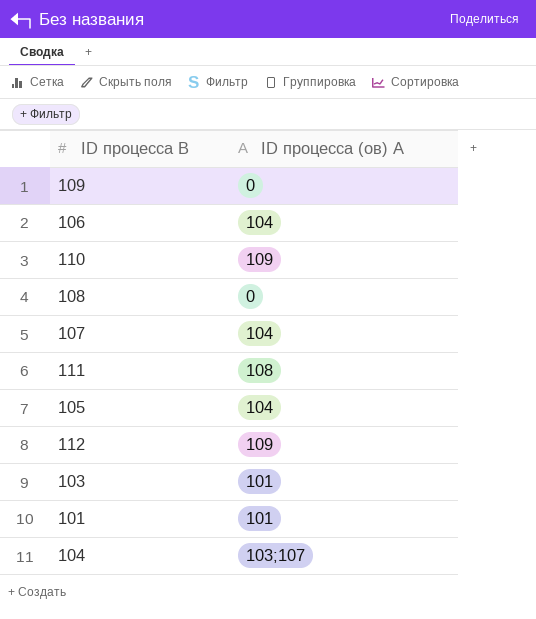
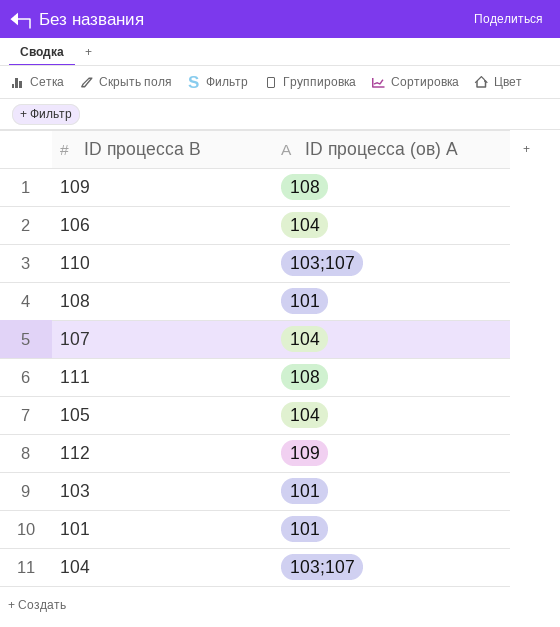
109 | ID процесса (ов) A: 0 -> 108
110 | ID процесса (ов) A: 109 -> 103;107
108 | ID процесса (ов) A: 0 -> 101

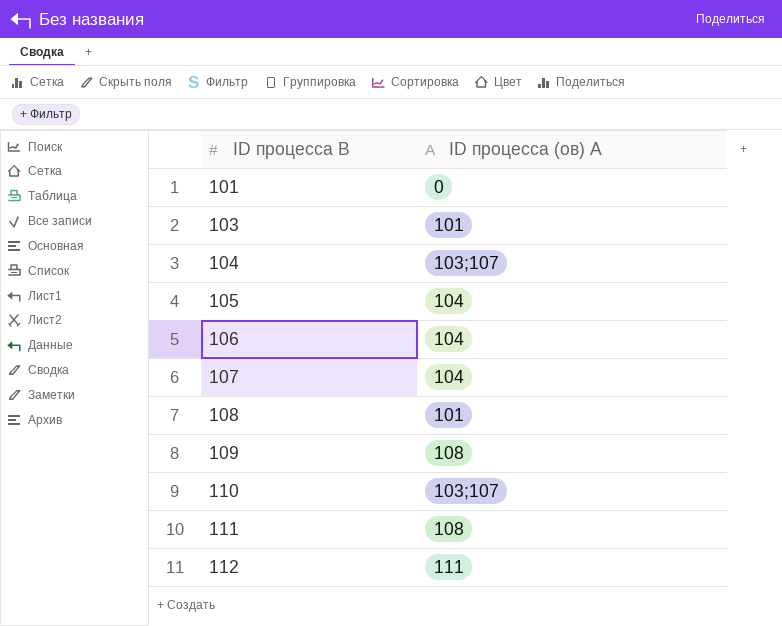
row order: none -> ID процесса B ascending
101 | ID процесса (ов) A: 101 -> 0
112 | ID процесса (ов) A: 109 -> 111

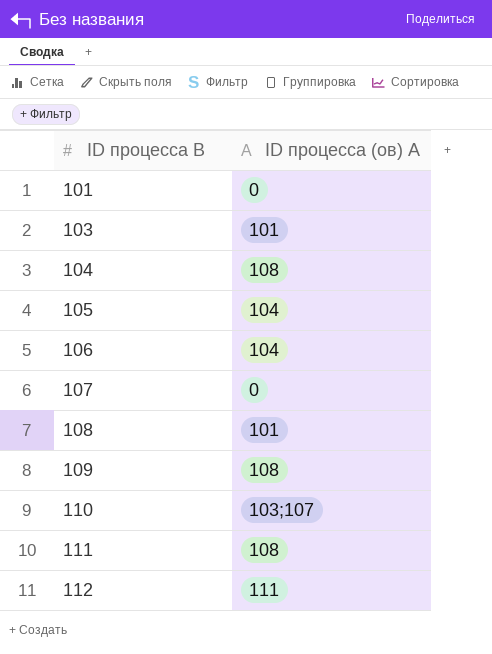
104 | ID процесса (ов) A: 103;107 -> 108
107 | ID процесса (ов) A: 104 -> 0

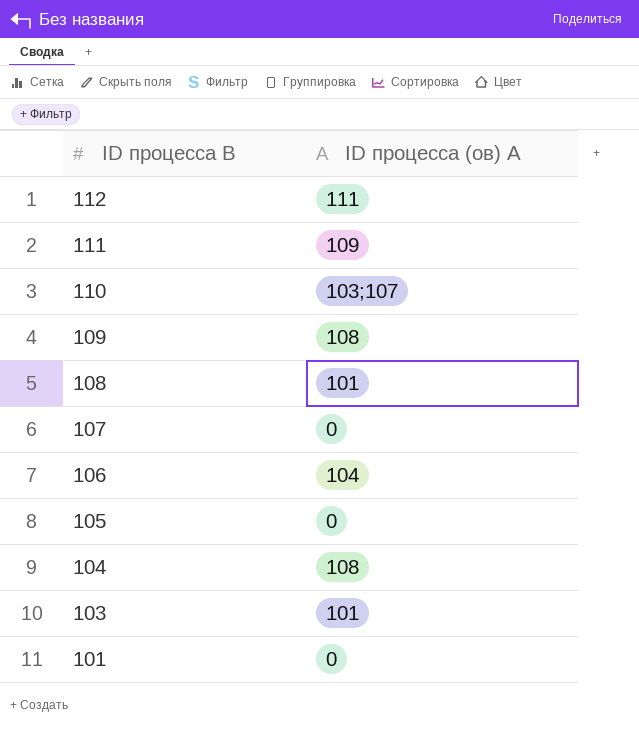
row order: ID процесса B ascending -> ID процесса B descending
111 | ID процесса (ов) A: 108 -> 109
105 | ID процесса (ов) A: 104 -> 0

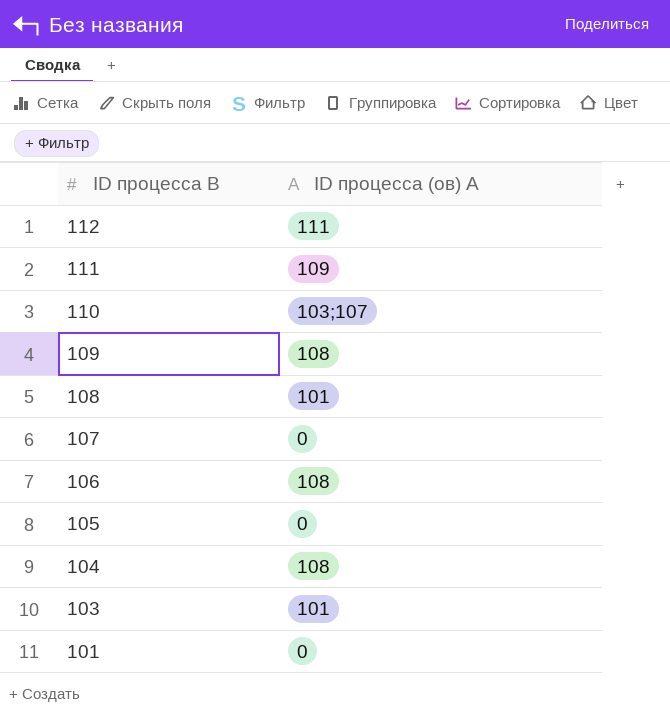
106 | ID процесса (ов) A: 104 -> 108

